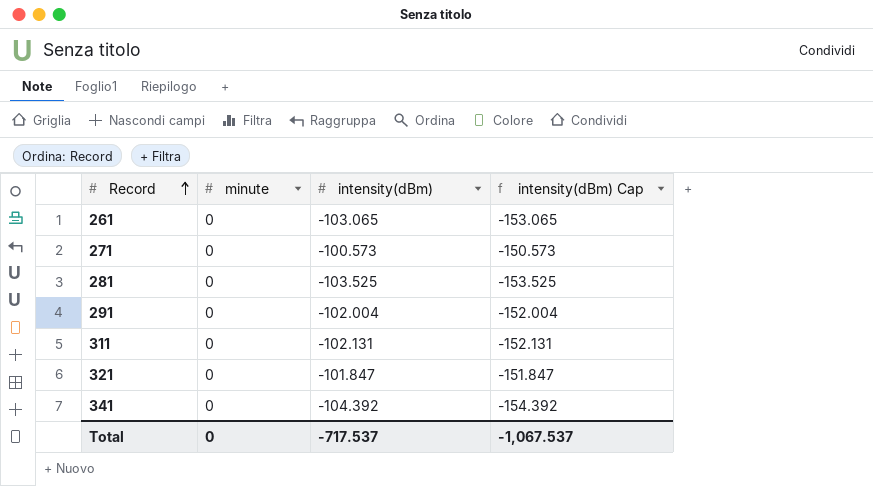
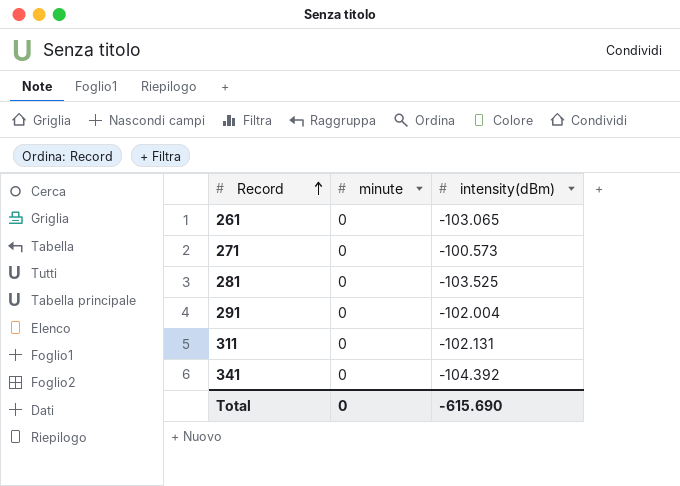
column intensity(dBm) Cap | formula: [intensity(dBm)] - 50 -> none
row 321: 0 | -101.847 | -151.847 -> none
Total | intensity(dBm): -717.537 -> -615.690

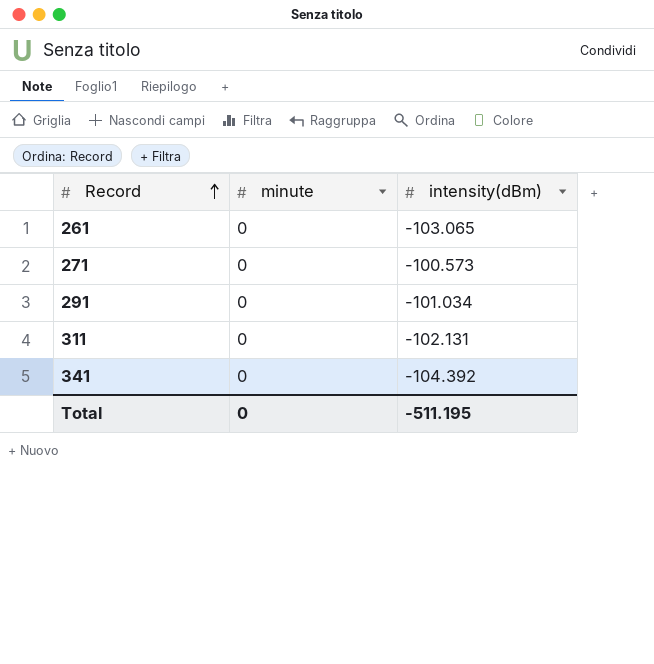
row 281: 0 | -103.525 -> none
291 | intensity(dBm): -102.004 -> -101.034
Total | intensity(dBm): -615.690 -> -511.195

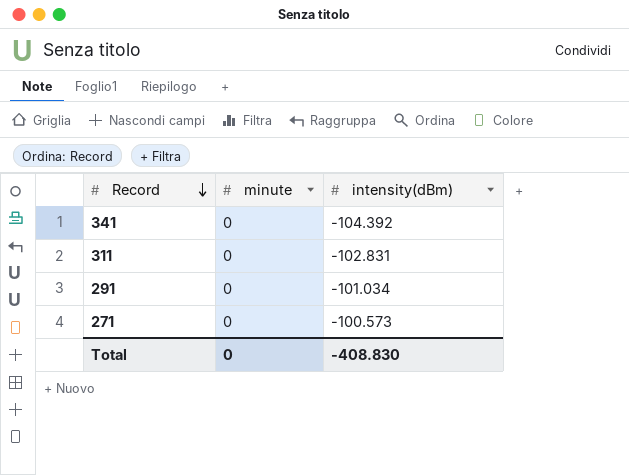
row order: Record ascending -> Record descending
row 261: 0 | -103.065 -> none
311 | intensity(dBm): -102.131 -> -102.831
Total | intensity(dBm): -511.195 -> -408.830

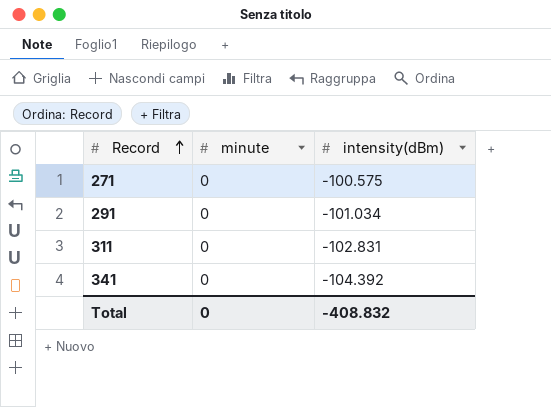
row order: Record descending -> Record ascending
271 | intensity(dBm): -100.573 -> -100.575
Total | intensity(dBm): -408.830 -> -408.832

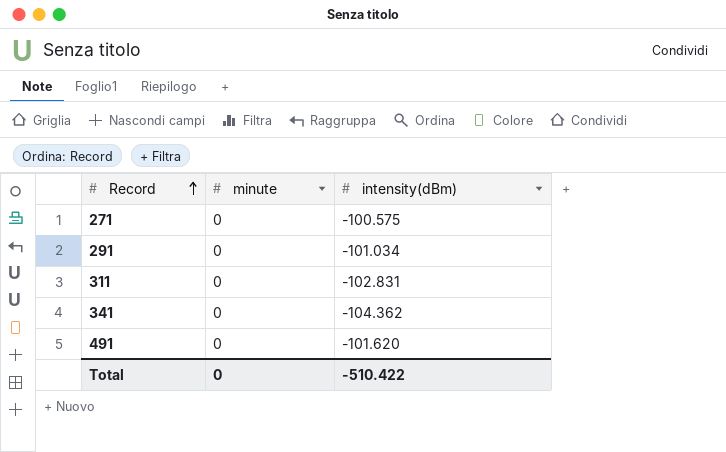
341 | intensity(dBm): -104.392 -> -104.362
row 491: none -> 0 | -101.620
Total | intensity(dBm): -408.832 -> -510.422

